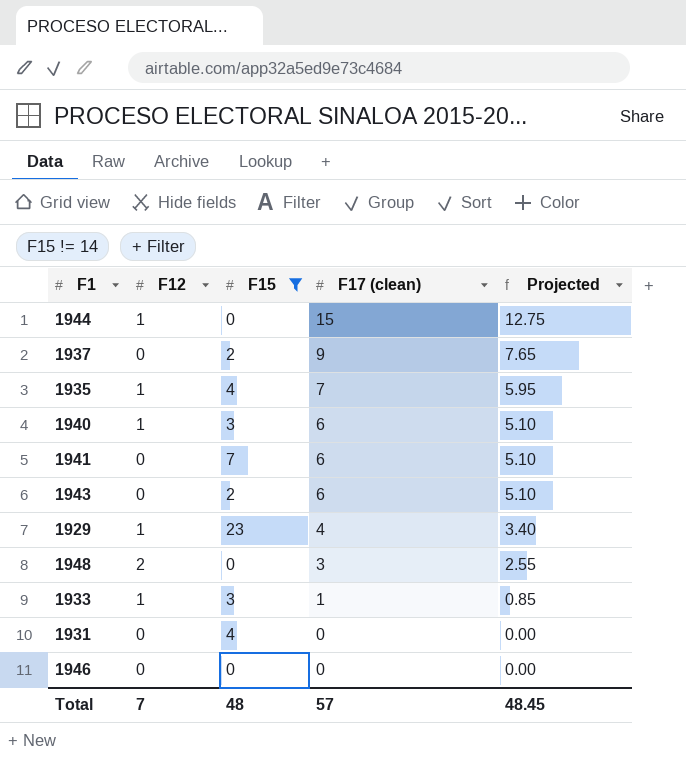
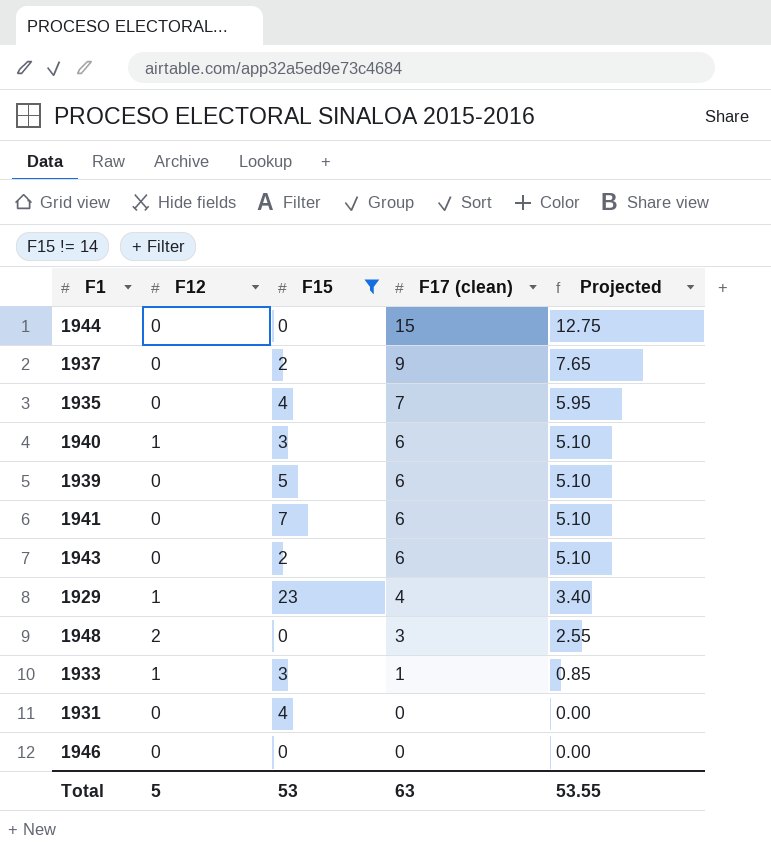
1944 | F12: 1 -> 0
1935 | F12: 1 -> 0
row 1939: none -> 0 | 5 | 6 | 5.10
Total | F12: 7 -> 5
Total | F15: 48 -> 53
Total | F17 (clean): 57 -> 63
Total | Projected: 48.45 -> 53.55

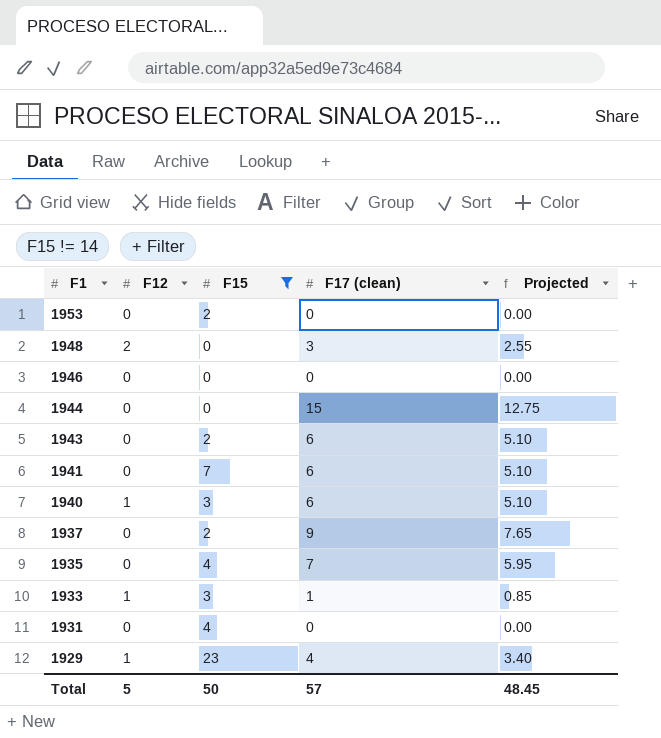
row order: F17 (clean) descending -> F1 descending
row 1939: 0 | 5 | 6 | 5.10 -> none
row 1953: none -> 0 | 2 | 0 | 0.00
Total | F15: 53 -> 50
Total | F17 (clean): 63 -> 57
Total | Projected: 53.55 -> 48.45

